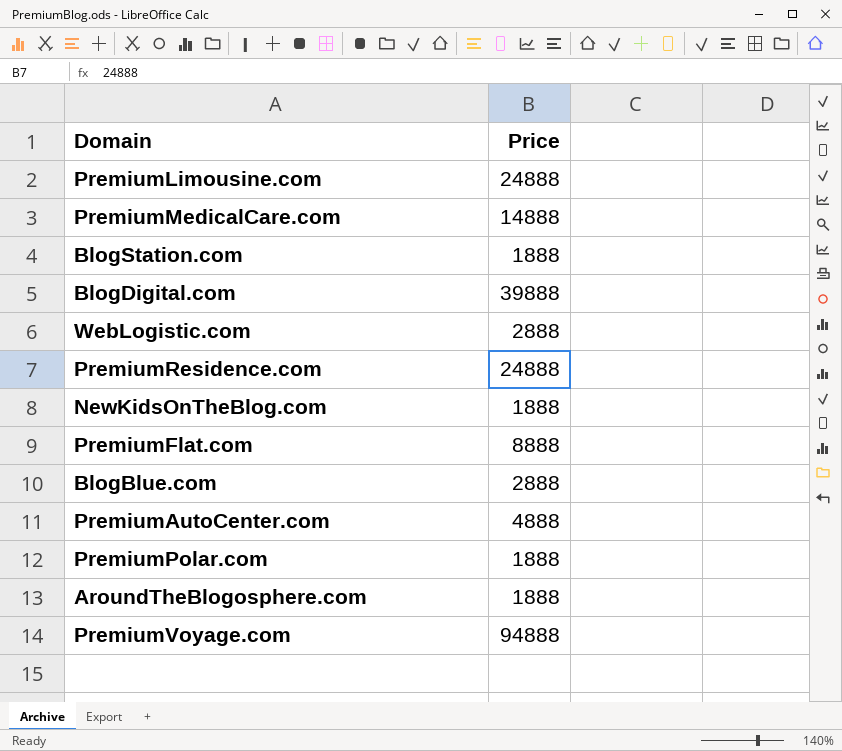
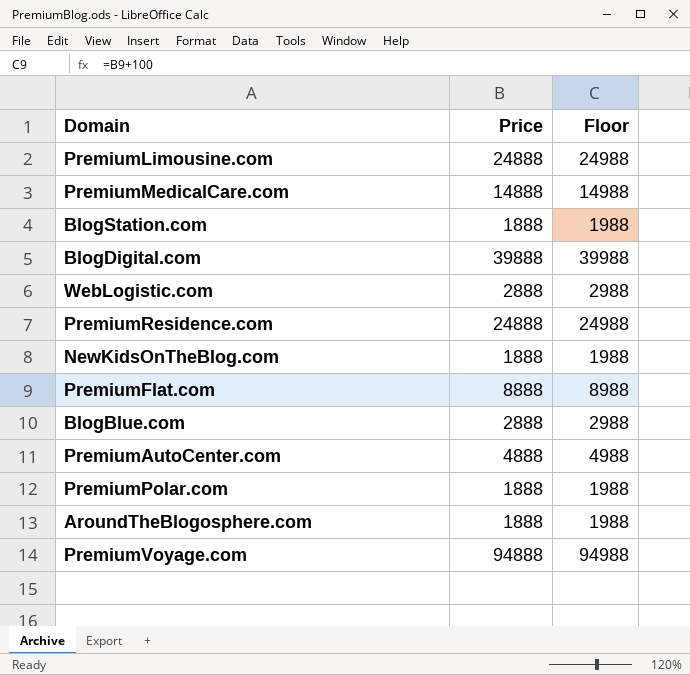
column Floor | formula: none -> [Price] + 100

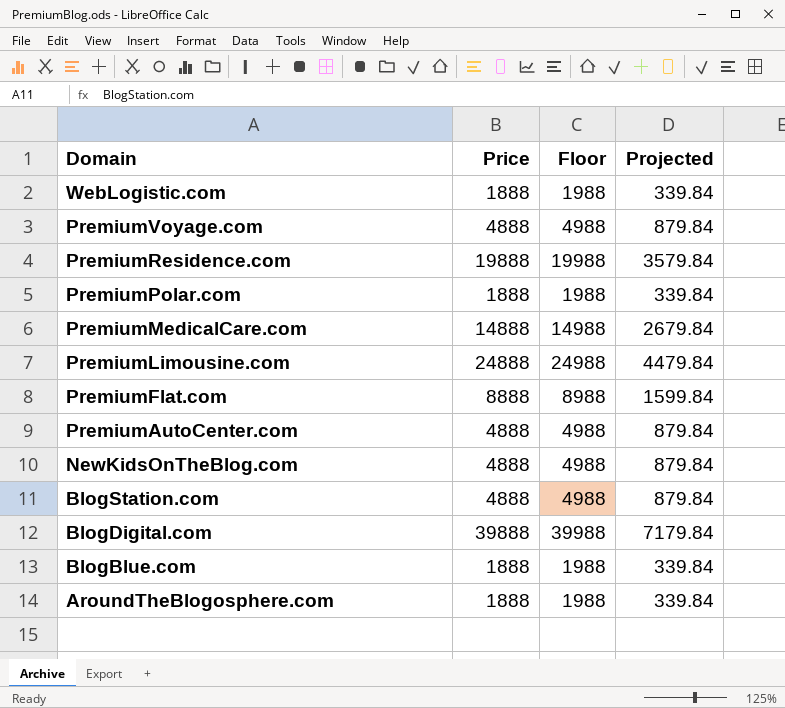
row order: none -> Domain descending
column Projected | formula: none -> [Price] * 0.18
WebLogistic.com | Price: 2888 -> 1888
WebLogistic.com | Floor: 2988 -> 1988
PremiumVoyage.com | Price: 94888 -> 4888
PremiumVoyage.com | Floor: 94988 -> 4988
PremiumResidence.com | Price: 24888 -> 19888
PremiumResidence.com | Floor: 24988 -> 19988
NewKidsOnTheBlog.com | Price: 1888 -> 4888
NewKidsOnTheBlog.com | Floor: 1988 -> 4988
BlogStation.com | Price: 1888 -> 4888
BlogStation.com | Floor: 1988 -> 4988
BlogBlue.com | Price: 2888 -> 1888
BlogBlue.com | Floor: 2988 -> 1988

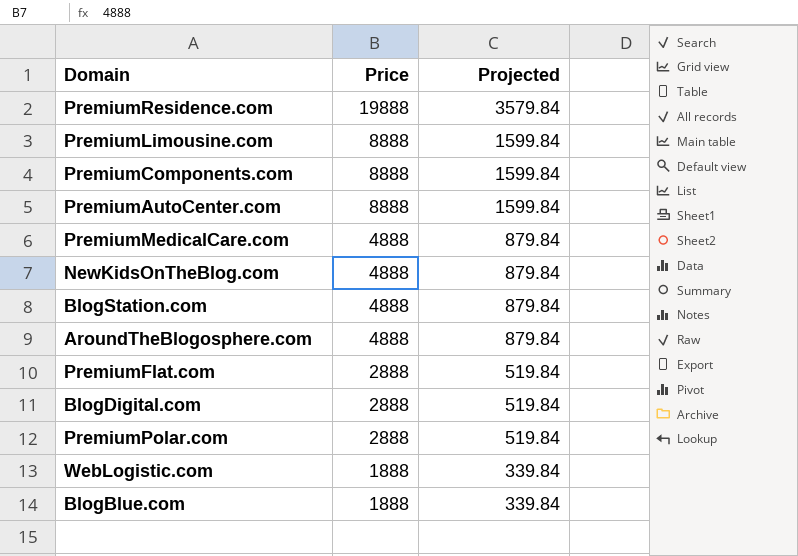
row order: Domain descending -> Price descending
column Floor | formula: [Price] + 100 -> none
row PremiumVoyage.com: 4888 | 4988 | 879.84 -> none
PremiumLimousine.com | Price: 24888 -> 8888
PremiumLimousine.com | Projected: 4479.84 -> 1599.84
row PremiumComponents.com: none -> 8888 | 1599.84
PremiumAutoCenter.com | Price: 4888 -> 8888
PremiumAutoCenter.com | Projected: 879.84 -> 1599.84
PremiumMedicalCare.com | Price: 14888 -> 4888
PremiumMedicalCare.com | Projected: 2679.84 -> 879.84
AroundTheBlogosphere.com | Price: 1888 -> 4888
AroundTheBlogosphere.com | Projected: 339.84 -> 879.84
PremiumFlat.com | Price: 8888 -> 2888
PremiumFlat.com | Projected: 1599.84 -> 519.84
BlogDigital.com | Price: 39888 -> 2888
BlogDigital.com | Projected: 7179.84 -> 519.84
PremiumPolar.com | Price: 1888 -> 2888
PremiumPolar.com | Projected: 339.84 -> 519.84

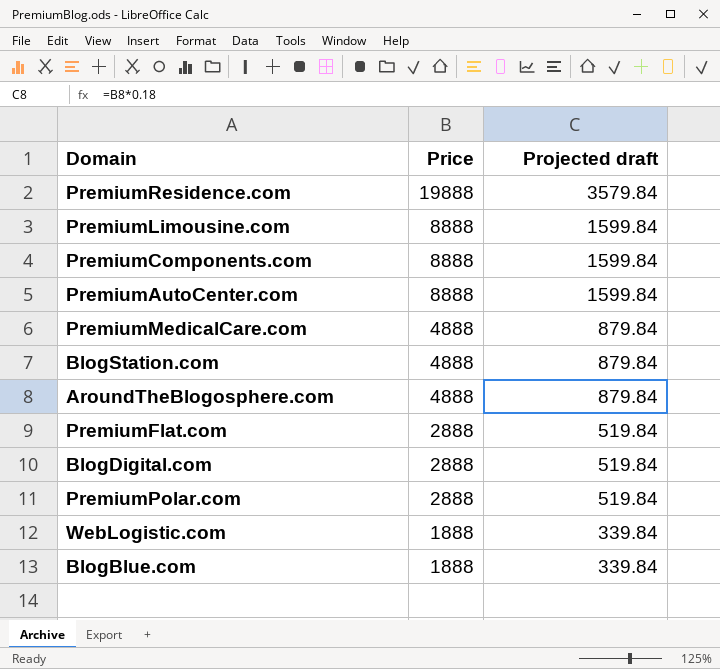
column name: Projected -> Projected draft
row NewKidsOnTheBlog.com: 4888 | 879.84 -> none

